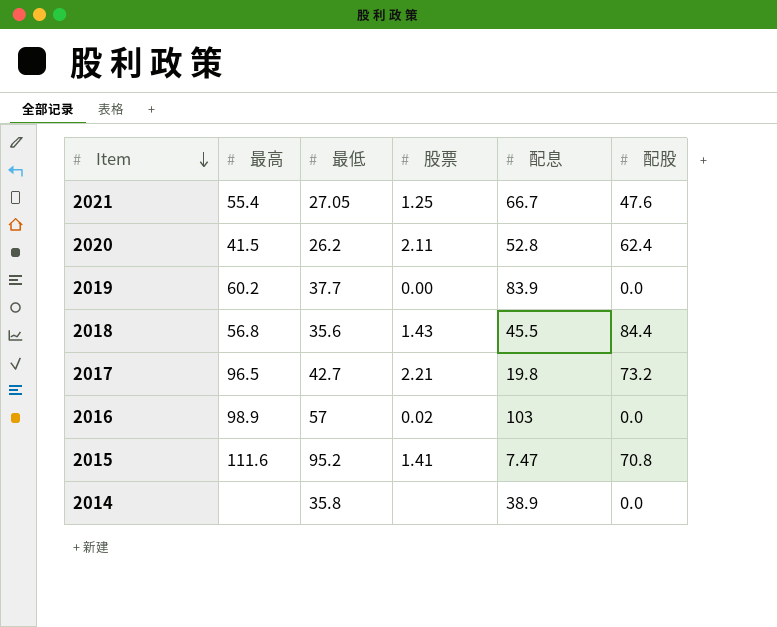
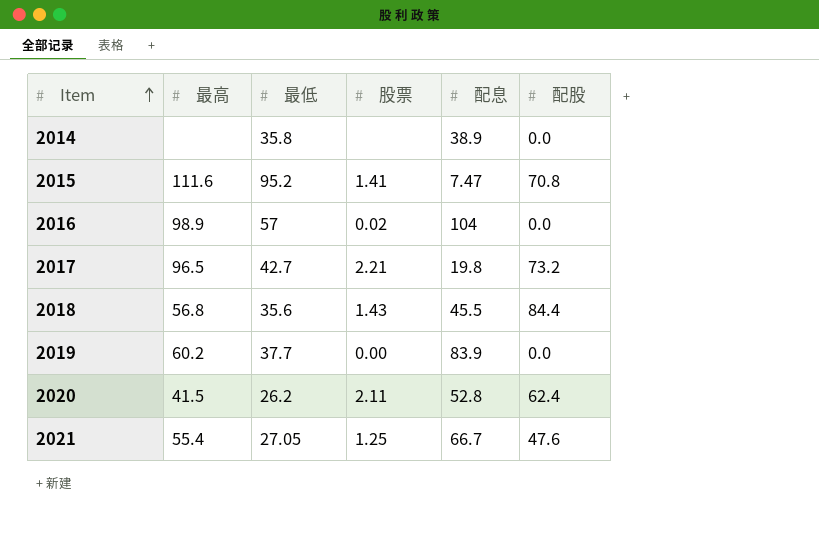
row order: Item descending -> Item ascending
2016 | 配息: 103 -> 104

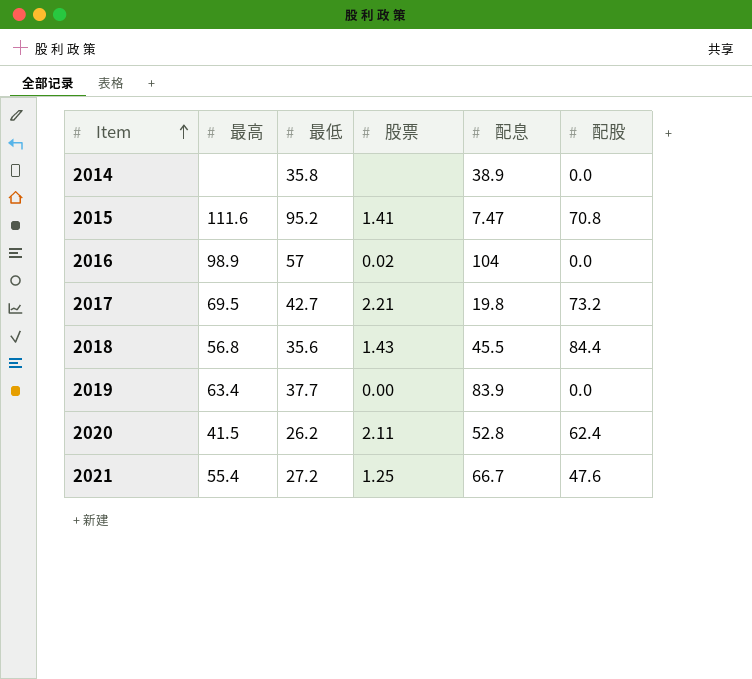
2017 | 最高: 96.5 -> 69.5
2019 | 最高: 60.2 -> 63.4
2021 | 最低: 27.05 -> 27.2

